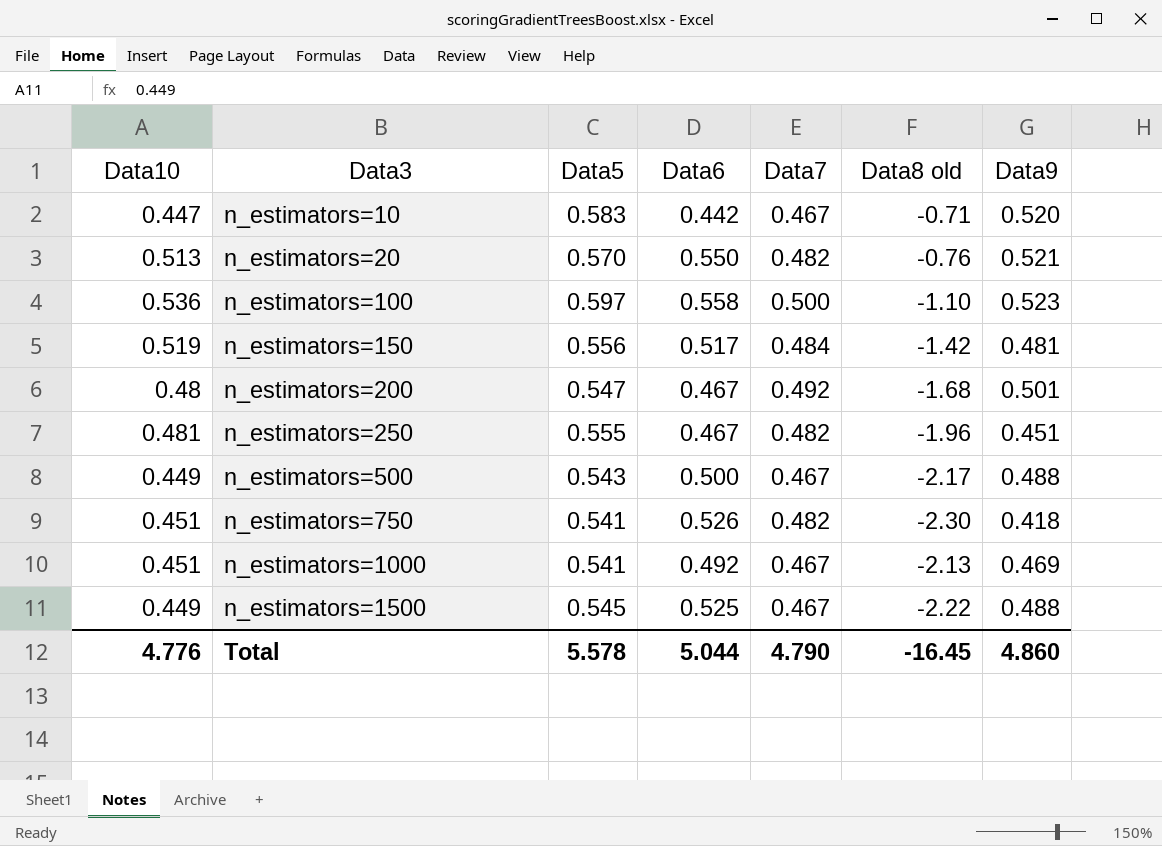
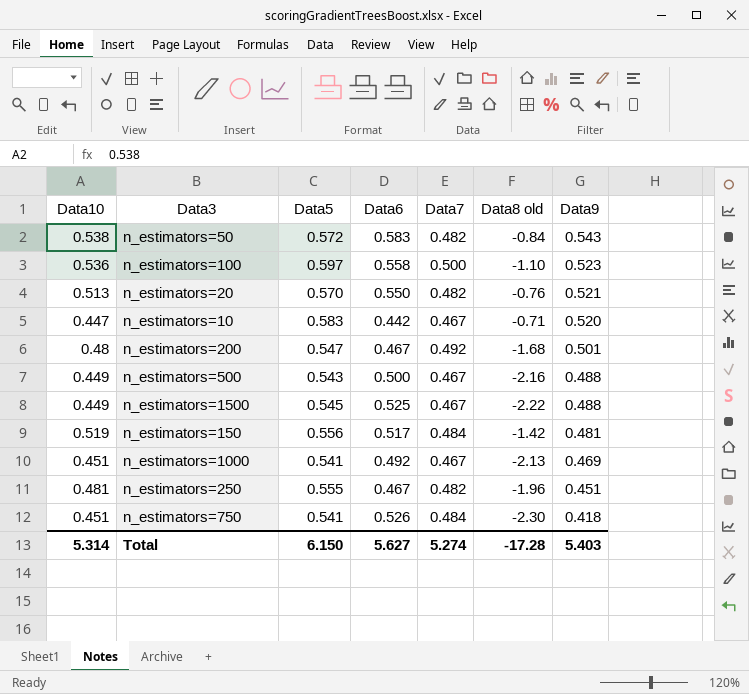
row order: Data3 ascending -> Data9 descending
row n_estimators=50: none -> 0.538 | 0.572 | 0.583 | 0.482 | -0.84 | 0.543
n_estimators=500 | Data8 old: -2.17 -> -2.16
n_estimators=750 | Data7: 0.482 -> 0.484
Total | Data10: 4.776 -> 5.314
Total | Data5: 5.578 -> 6.150
Total | Data6: 5.044 -> 5.627
Total | Data7: 4.790 -> 5.274
Total | Data8 old: -16.45 -> -17.28
Total | Data9: 4.860 -> 5.403

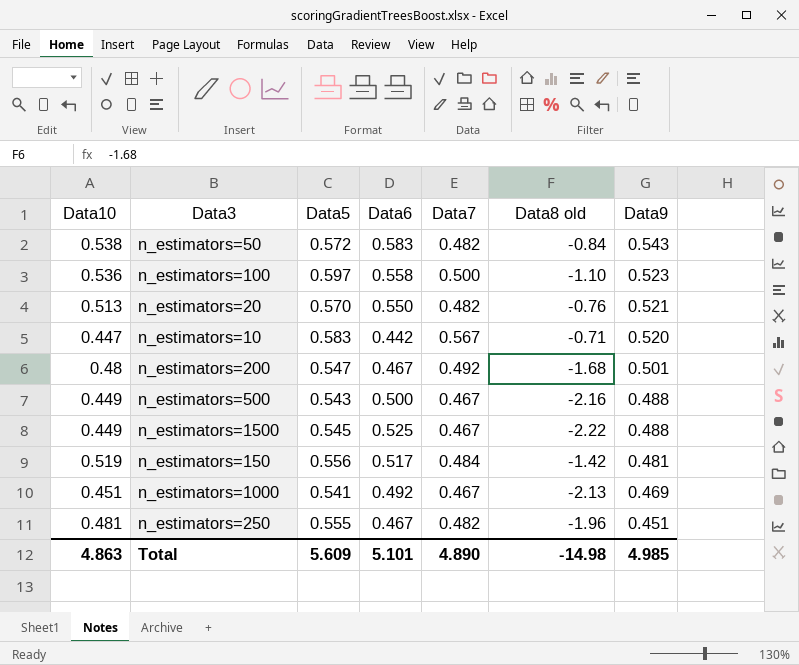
row n_estimators=750: 0.451 | 0.541 | 0.526 | 0.484 | -2.30 | 0.418 -> none
n_estimators=10 | Data7: 0.467 -> 0.567
Total | Data10: 5.314 -> 4.863
Total | Data5: 6.150 -> 5.609
Total | Data6: 5.627 -> 5.101
Total | Data7: 5.274 -> 4.890
Total | Data8 old: -17.28 -> -14.98
Total | Data9: 5.403 -> 4.985

